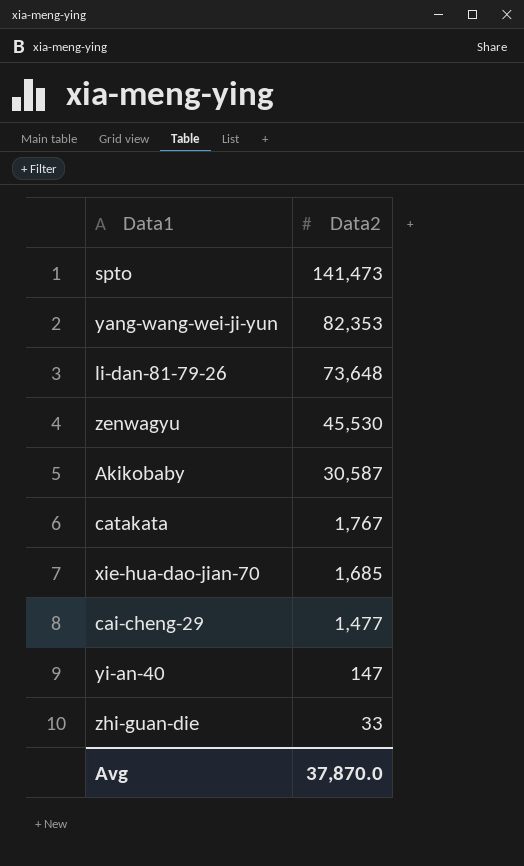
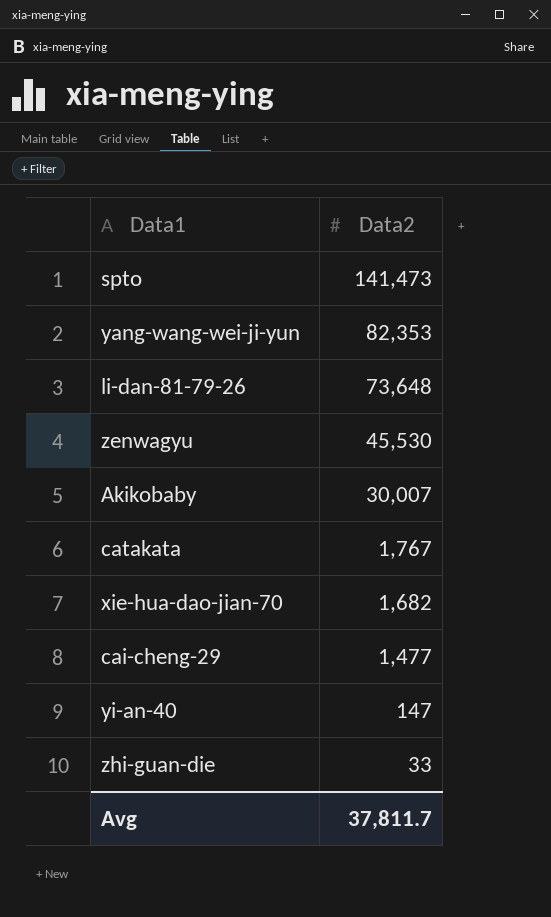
Akikobaby | Data2: 30,587 -> 30,007
xie-hua-dao-jian-70 | Data2: 1,685 -> 1,682
Avg | Data2: 37,870.0 -> 37,811.7

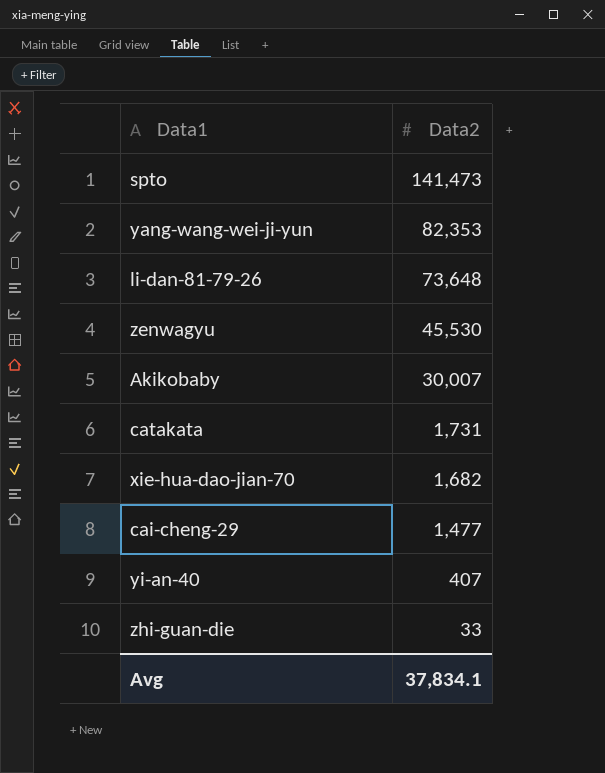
catakata | Data2: 1,767 -> 1,731
yi-an-40 | Data2: 147 -> 407
Avg | Data2: 37,811.7 -> 37,834.1

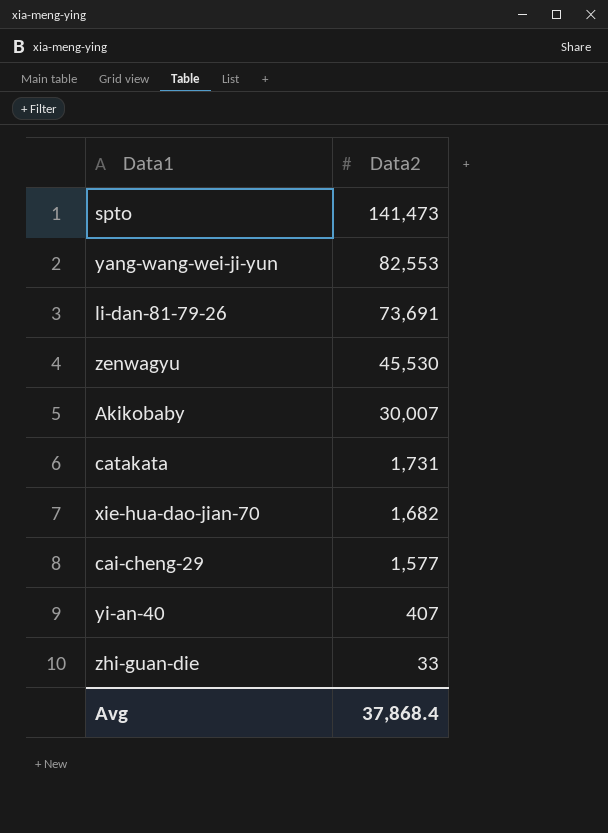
yang-wang-wei-ji-yun | Data2: 82,353 -> 82,553
li-dan-81-79-26 | Data2: 73,648 -> 73,691
cai-cheng-29 | Data2: 1,477 -> 1,577
Avg | Data2: 37,834.1 -> 37,868.4

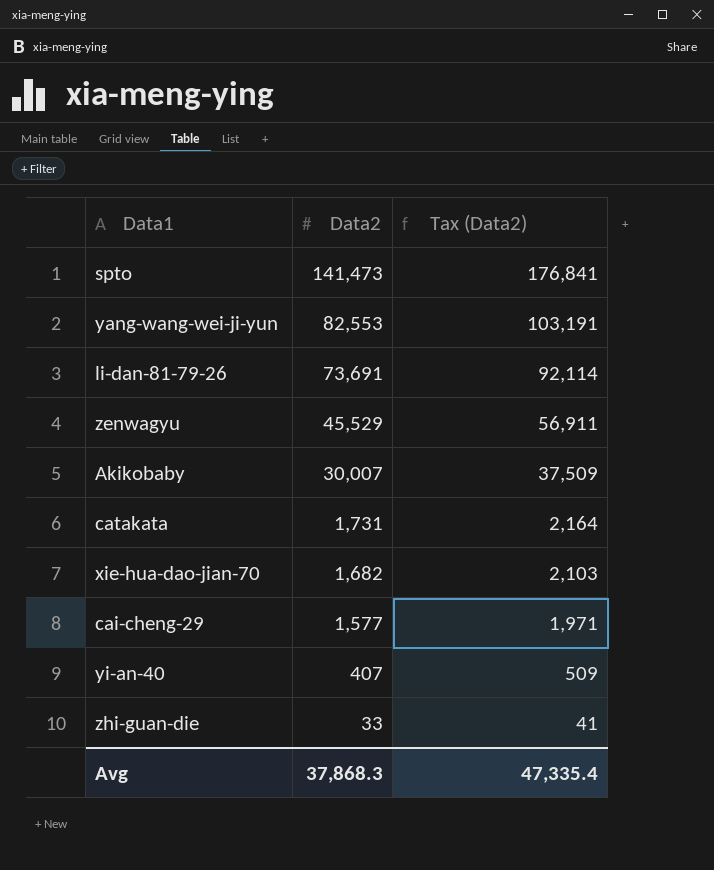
column Tax (Data2) | formula: none -> [Data2] * 1.25
zenwagyu | Data2: 45,530 -> 45,529
Avg | Data2: 37,868.4 -> 37,868.3

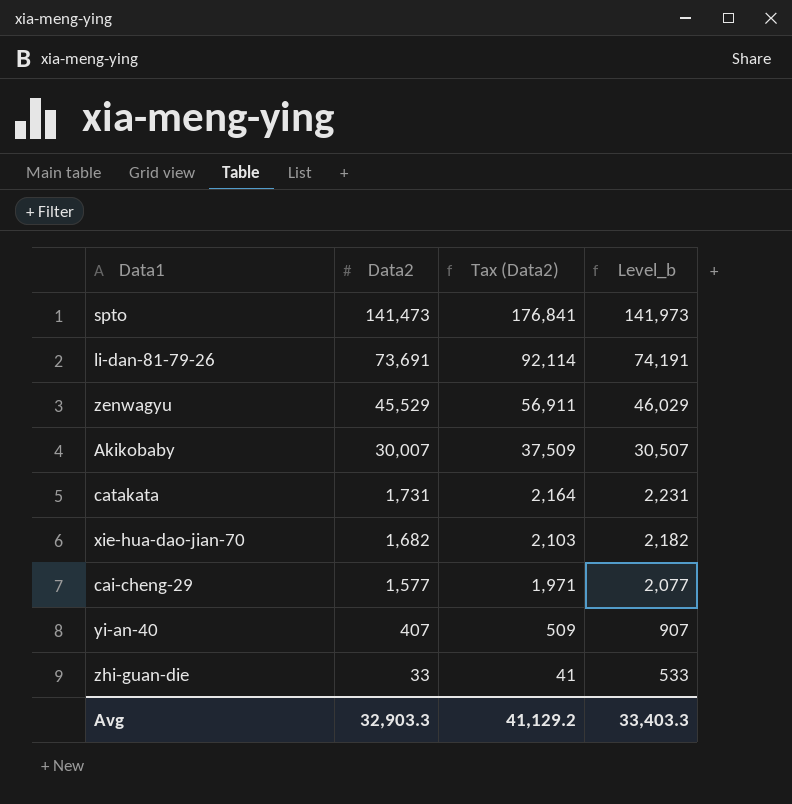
column Level_b | formula: none -> [Data2] + 500
row yang-wang-wei-ji-yun: 82,553 | 103,191 -> none
Avg | Data2: 37,868.3 -> 32,903.3
Avg | Tax (Data2): 47,335.4 -> 41,129.2

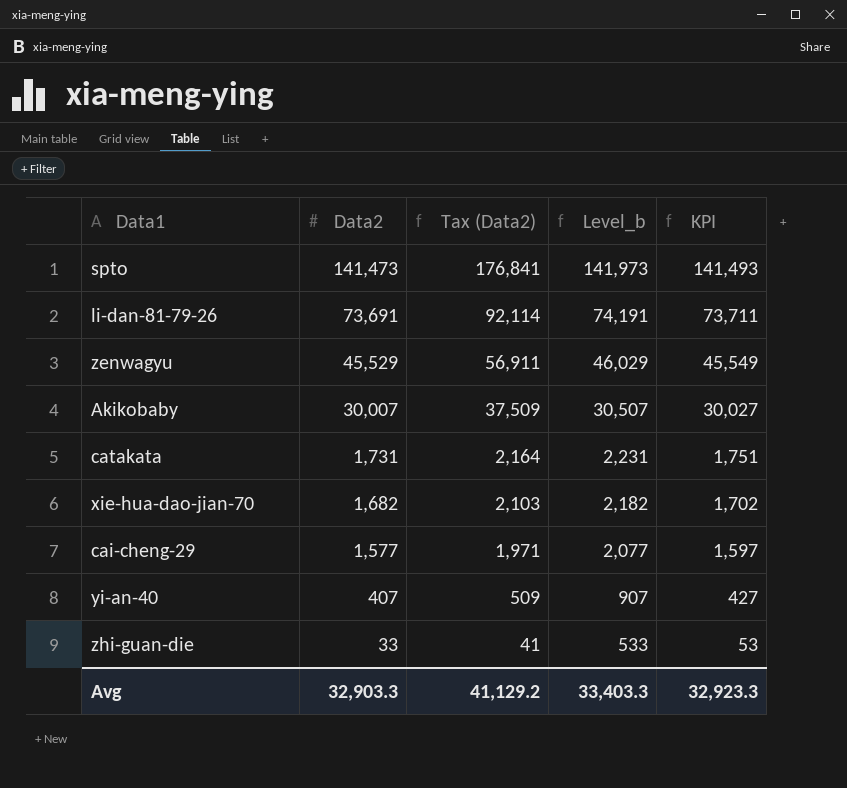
column KPI | formula: none -> [Data2] + 20

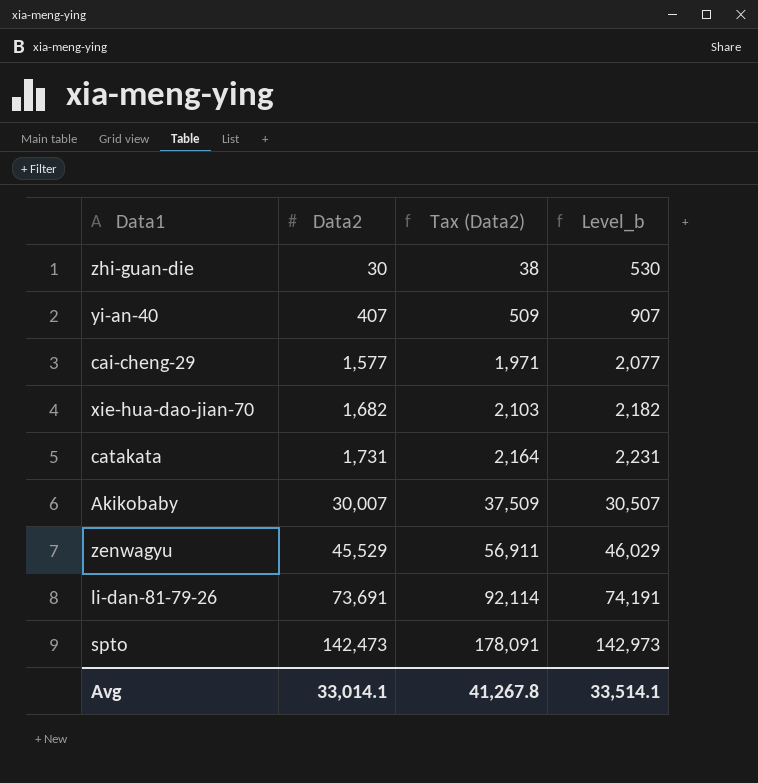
row order: Data2 descending -> Data2 ascending
column KPI | formula: [Data2] + 20 -> none
zhi-guan-die | Data2: 33 -> 30
zhi-guan-die | Tax (Data2): 41 -> 38
zhi-guan-die | Level_b: 533 -> 530
spto | Data2: 141,473 -> 142,473
spto | Tax (Data2): 176,841 -> 178,091
spto | Level_b: 141,973 -> 142,973
Avg | Data2: 32,903.3 -> 33,014.1
Avg | Tax (Data2): 41,129.2 -> 41,267.8
Avg | Level_b: 33,403.3 -> 33,514.1

